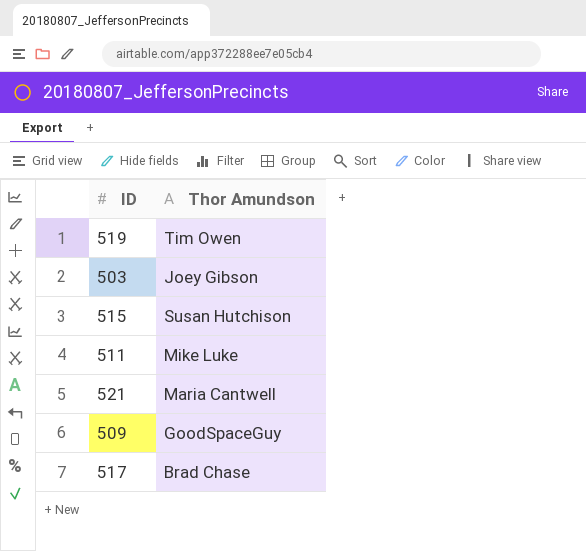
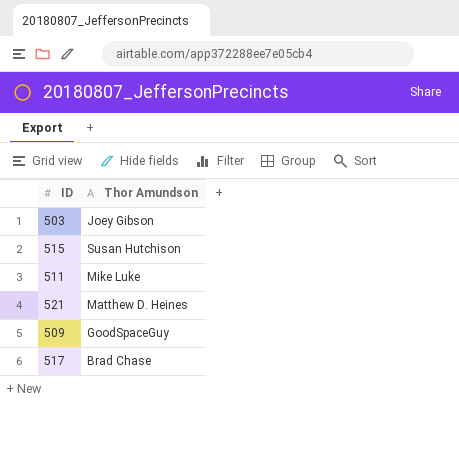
row 519: Tim Owen -> none
521 | Thor Amundson: Maria Cantwell -> Matthew D. Heines

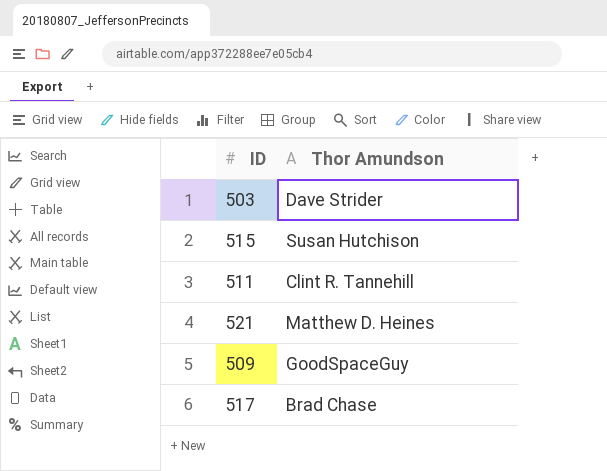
503 | Thor Amundson: Joey Gibson -> Dave Strider
511 | Thor Amundson: Mike Luke -> Clint R. Tannehill

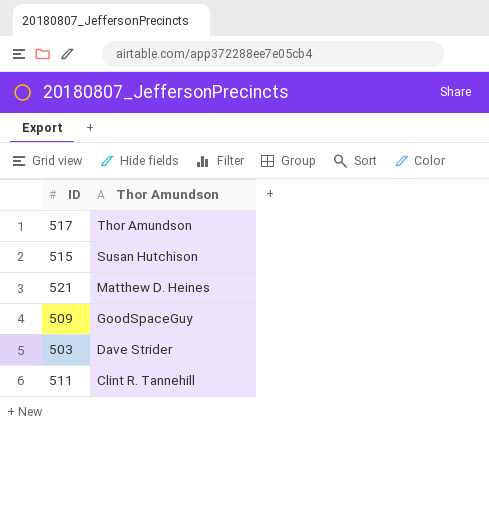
row order: none -> Thor Amundson descending
517 | Thor Amundson: Brad Chase -> Thor Amundson

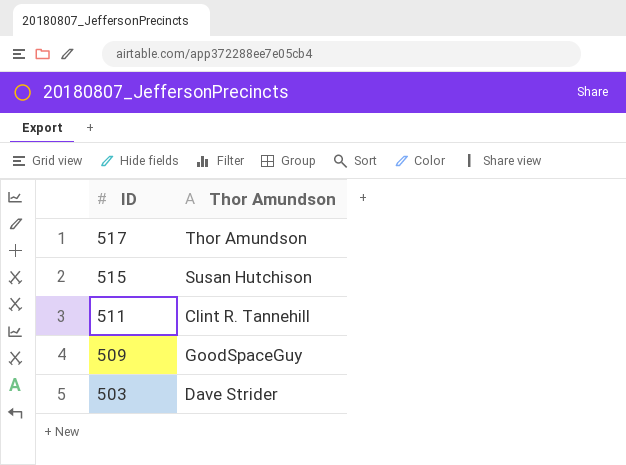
row order: Thor Amundson descending -> ID descending
row 521: Matthew D. Heines -> none

